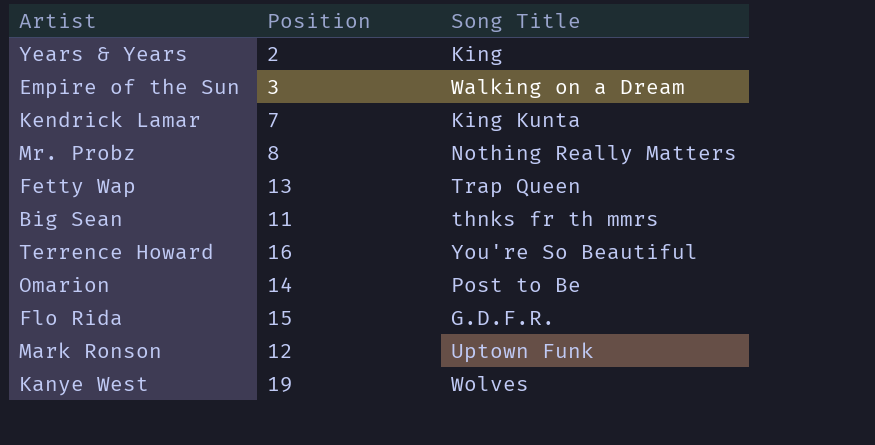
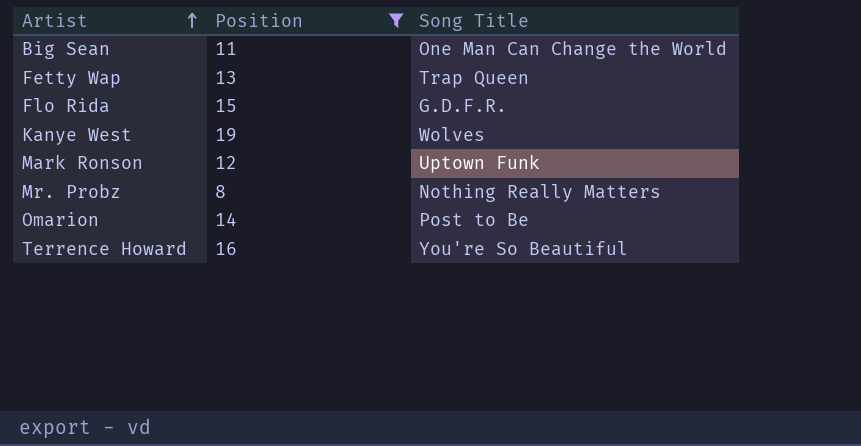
filter: none -> Position >= 8
row order: none -> Artist ascending
Big Sean | Song Title: thnks fr th mmrs -> One Man Can Change the World

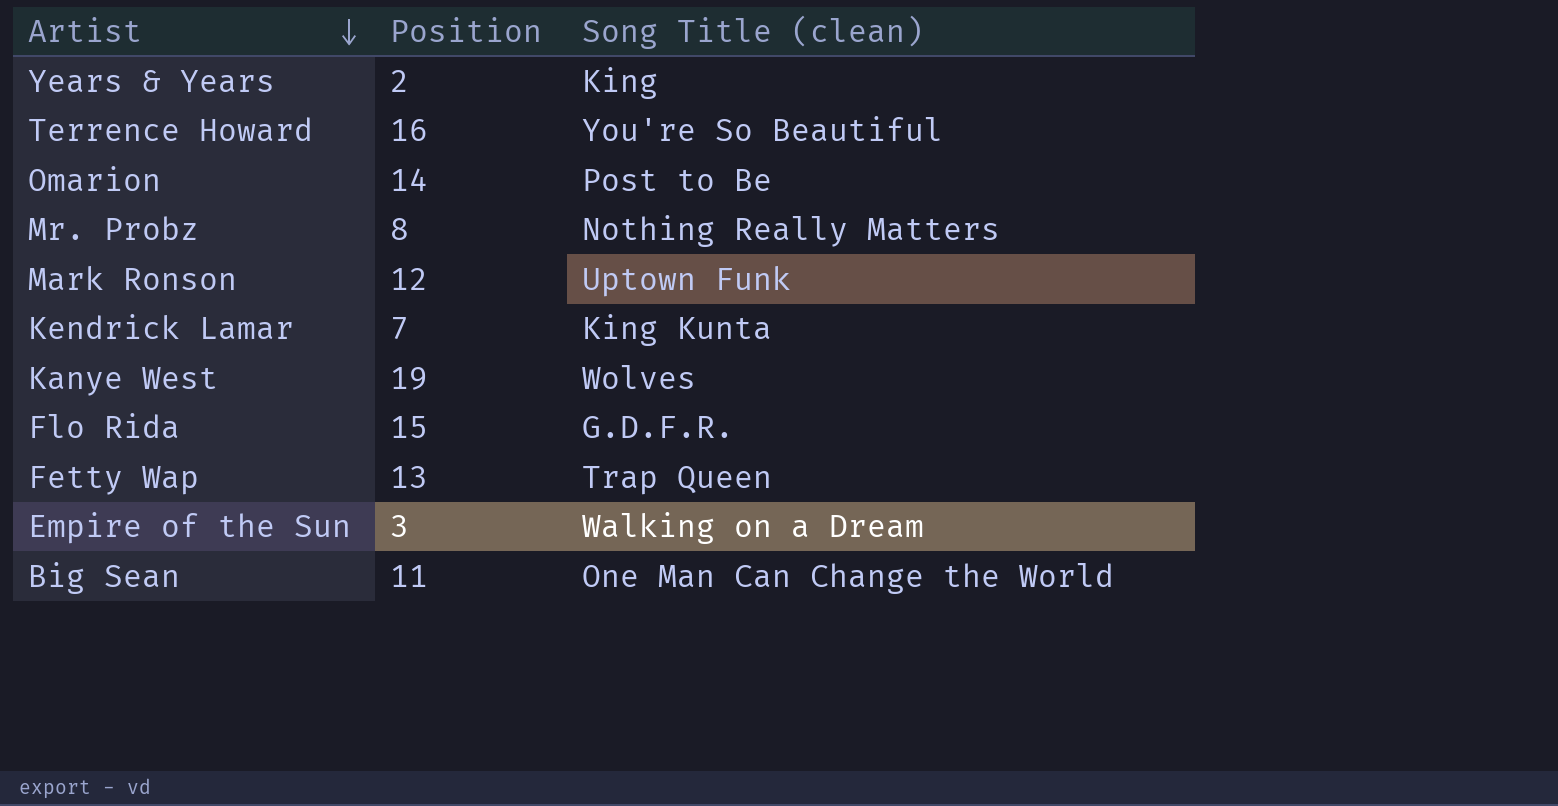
filter: Position >= 8 -> none
row order: Artist ascending -> Artist descending
column name: Song Title -> Song Title (clean)

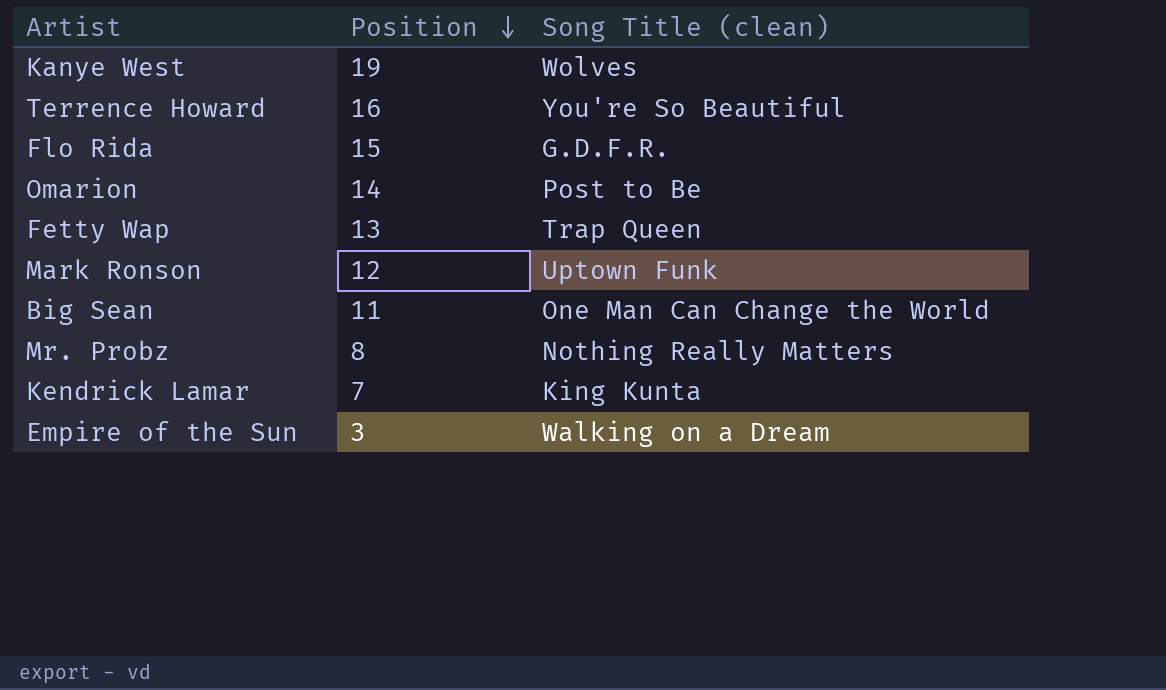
row order: Artist descending -> Position descending
row Years & Years: 2 | King -> none

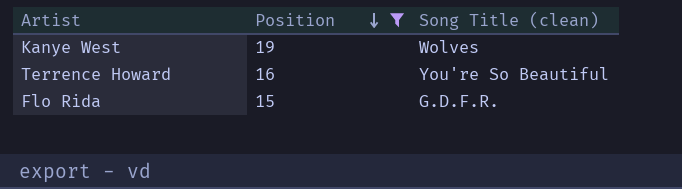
filter: none -> Position >= 15

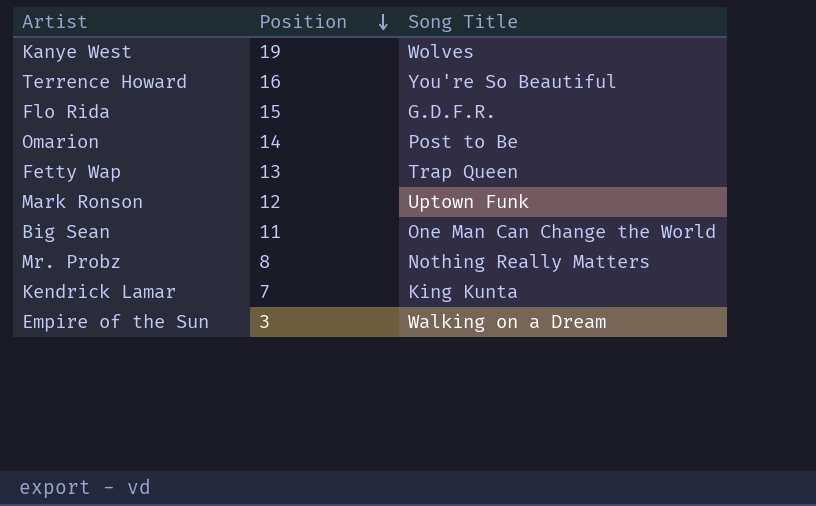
filter: Position >= 15 -> none
column name: Song Title (clean) -> Song Title

